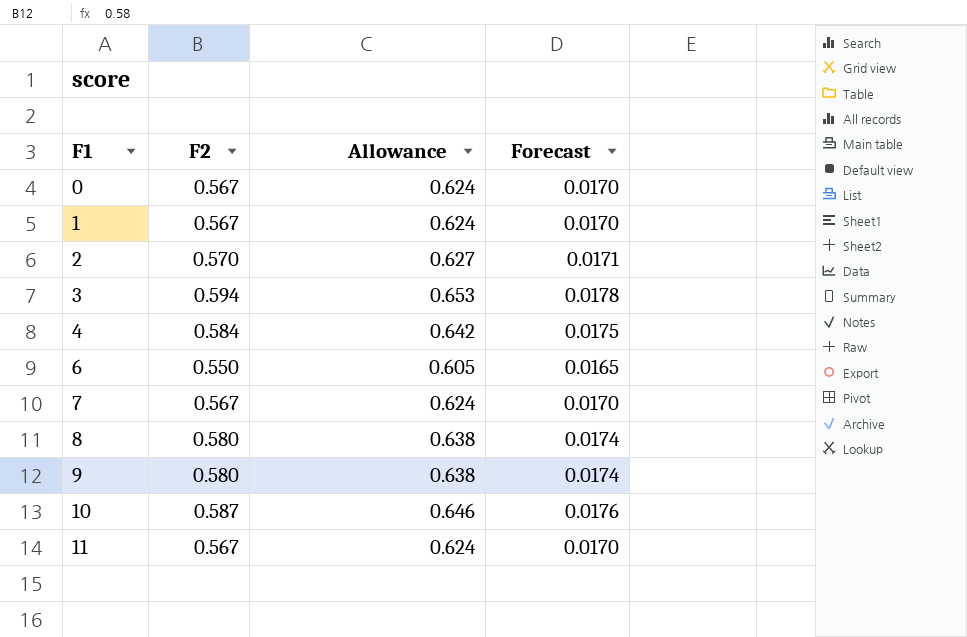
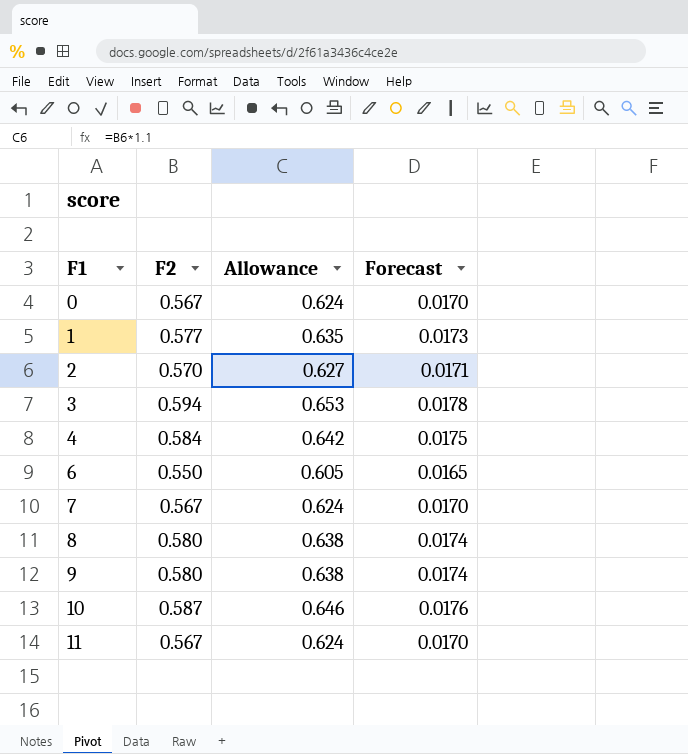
1 | F2: 0.567 -> 0.577
1 | Allowance: 0.624 -> 0.635
1 | Forecast: 0.0170 -> 0.0173

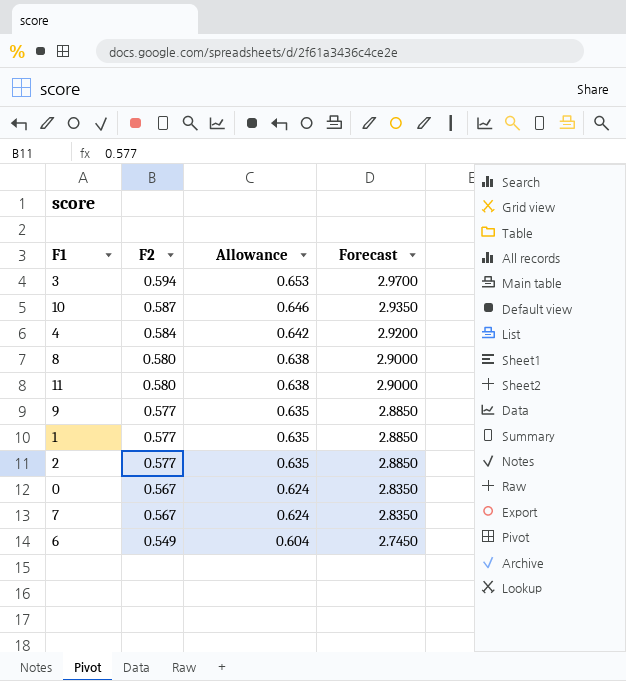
row order: F1 ascending -> F2 descending
column Forecast | formula: [F2] * 0.03 -> [F2] * 5
11 | F2: 0.567 -> 0.580
11 | Allowance: 0.624 -> 0.638
9 | F2: 0.580 -> 0.577
9 | Allowance: 0.638 -> 0.635
2 | F2: 0.570 -> 0.577
2 | Allowance: 0.627 -> 0.635
6 | F2: 0.550 -> 0.549
6 | Allowance: 0.605 -> 0.604

